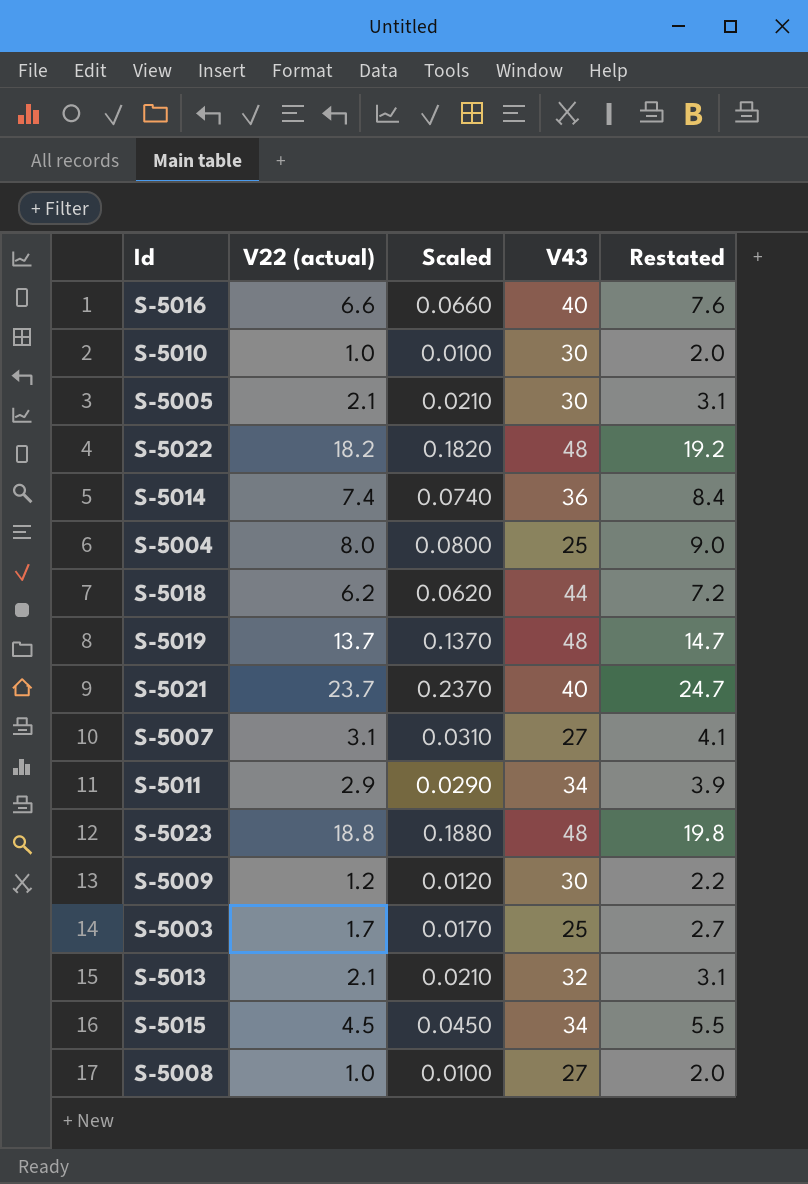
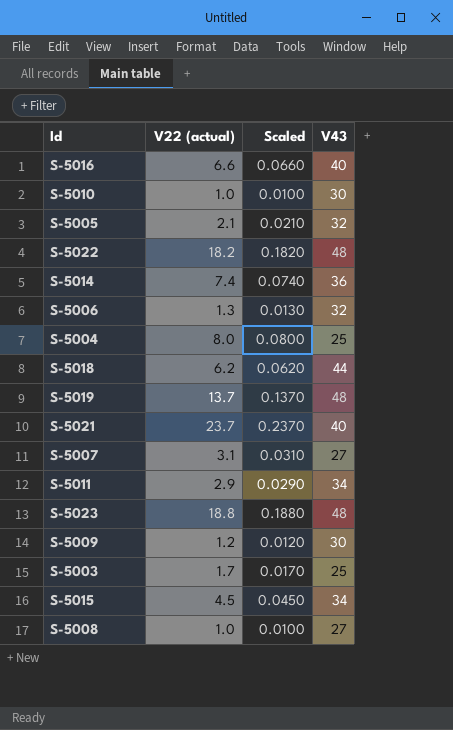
column Restated | formula: [V22 (actual)] + 1 -> none
row S-5013: 2.1 | 0.0210 | 32 | 3.1 -> none
S-5005 | V43: 30 -> 32
row S-5006: none -> 1.3 | 0.0130 | 32

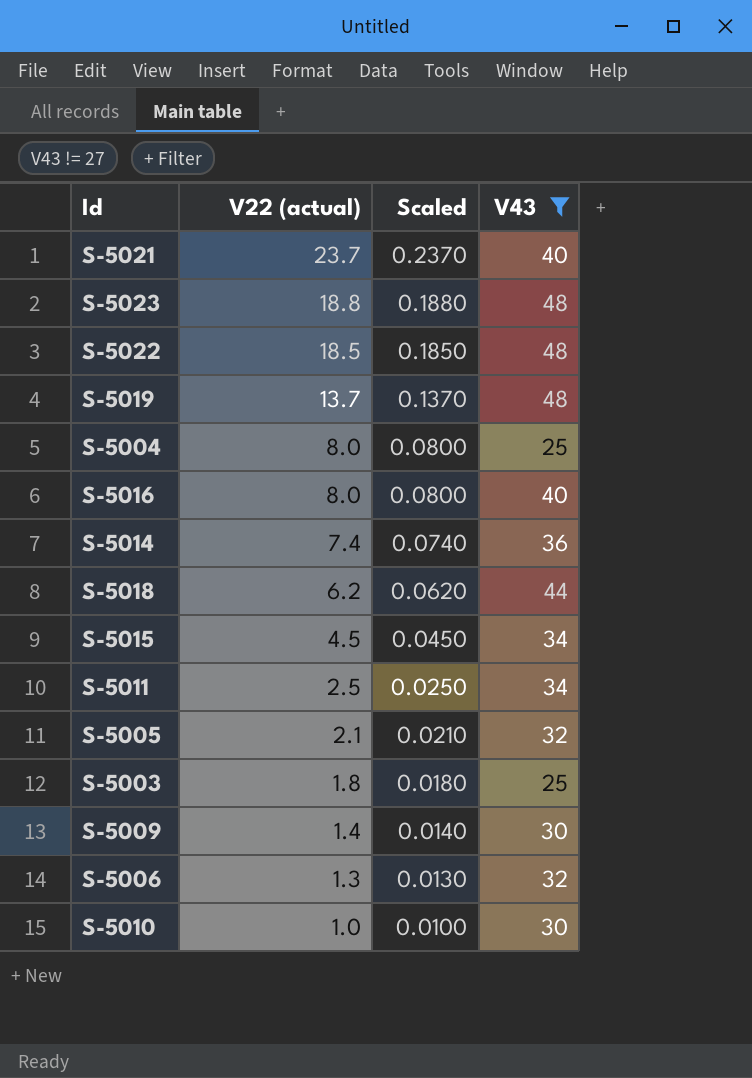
filter: none -> V43 != 27
row order: none -> V22 (actual) descending
S-5022 | V22 (actual): 18.2 -> 18.5
S-5022 | Scaled: 0.1820 -> 0.1850
S-5016 | V22 (actual): 6.6 -> 8.0
S-5016 | Scaled: 0.0660 -> 0.0800
S-5011 | V22 (actual): 2.9 -> 2.5
S-5011 | Scaled: 0.0290 -> 0.0250
S-5003 | V22 (actual): 1.7 -> 1.8
S-5003 | Scaled: 0.0170 -> 0.0180
S-5009 | V22 (actual): 1.2 -> 1.4
S-5009 | Scaled: 0.0120 -> 0.0140

